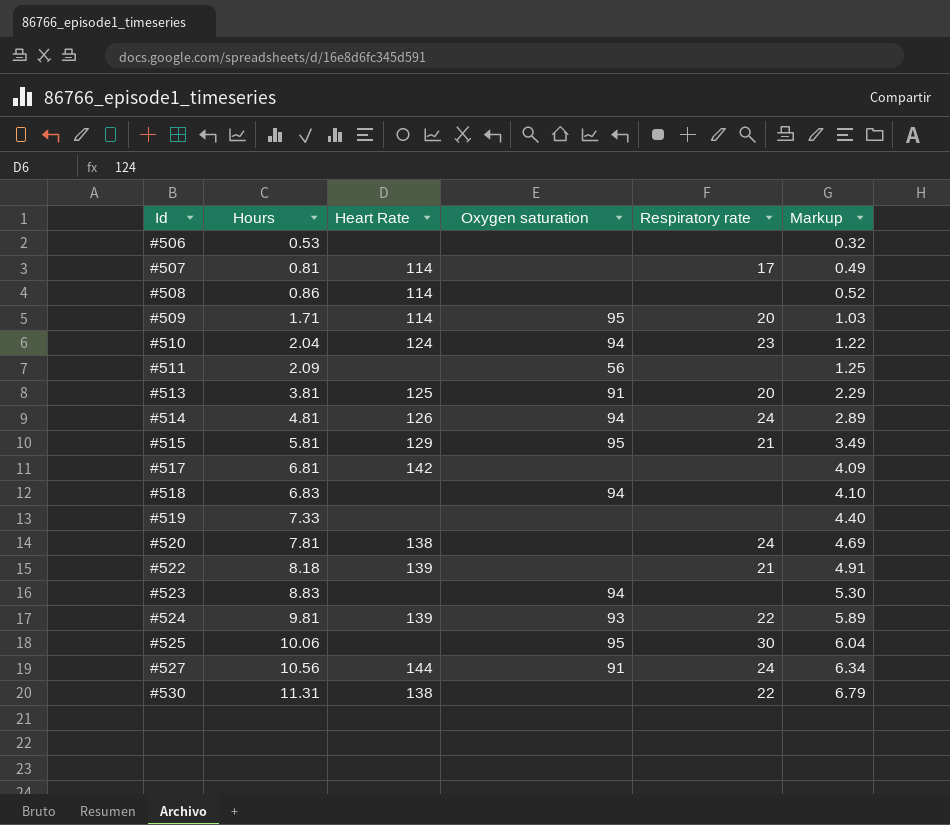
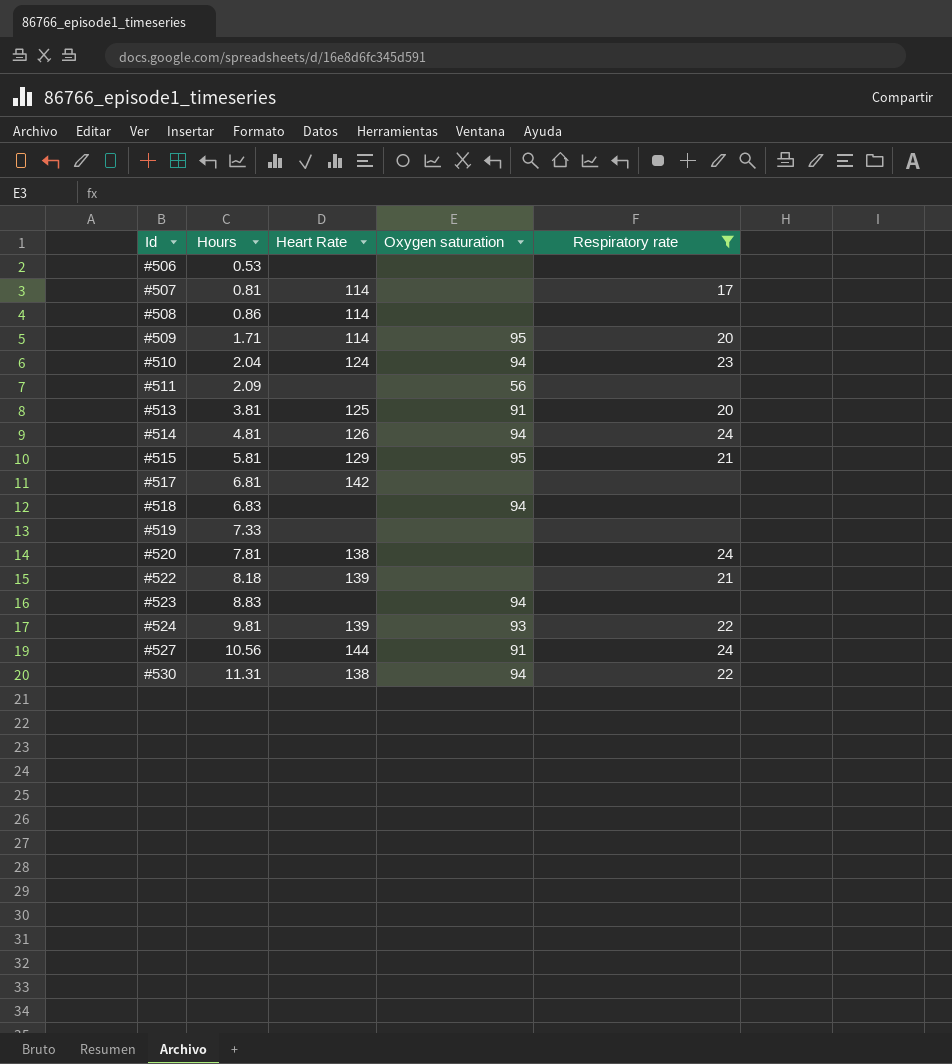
filter: none -> Respiratory rate != 30
column Markup | formula: [Hours] * 0.6 -> none
#530 | Oxygen saturation: none -> 94

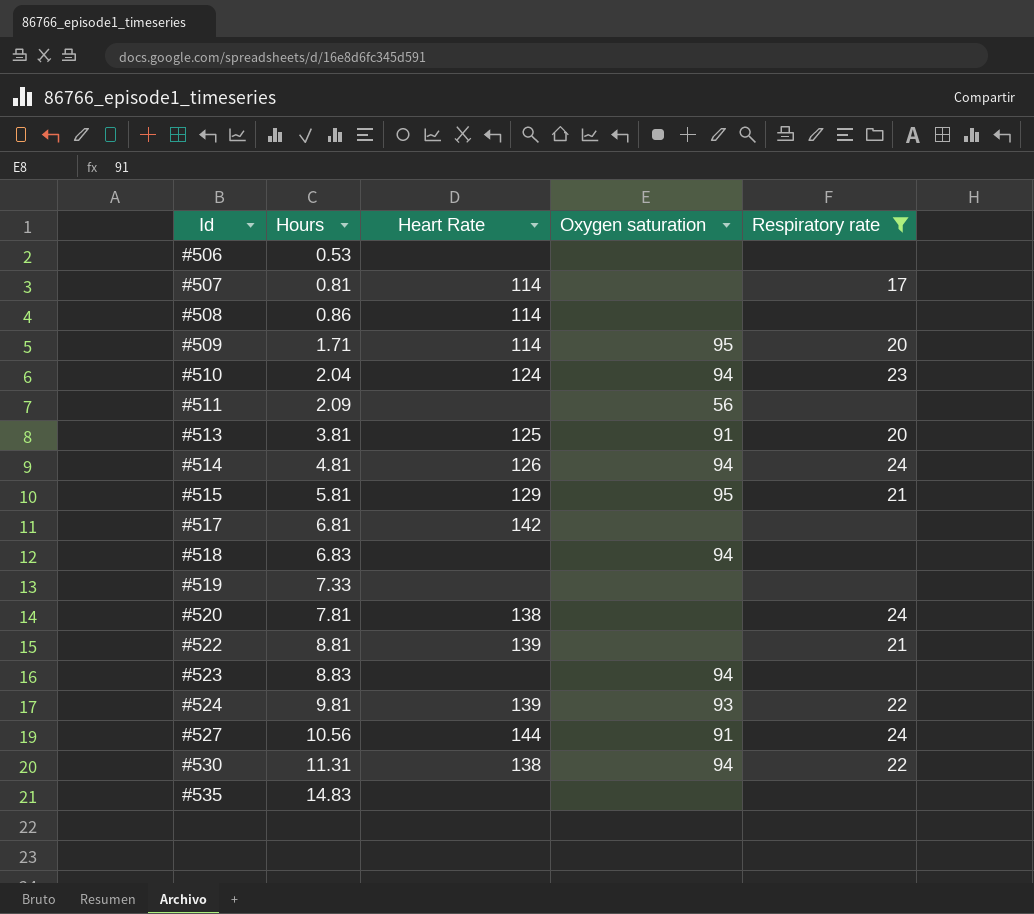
#522 | Hours: 8.18 -> 8.81
row #535: none -> 14.83 | none | none | none

